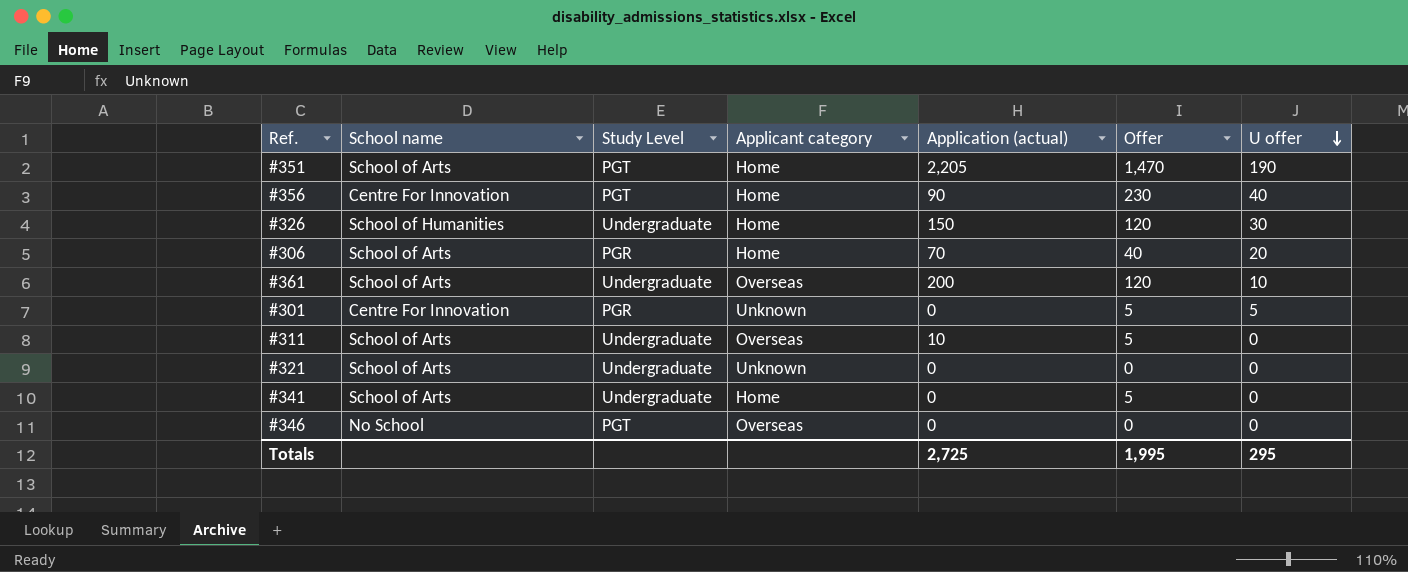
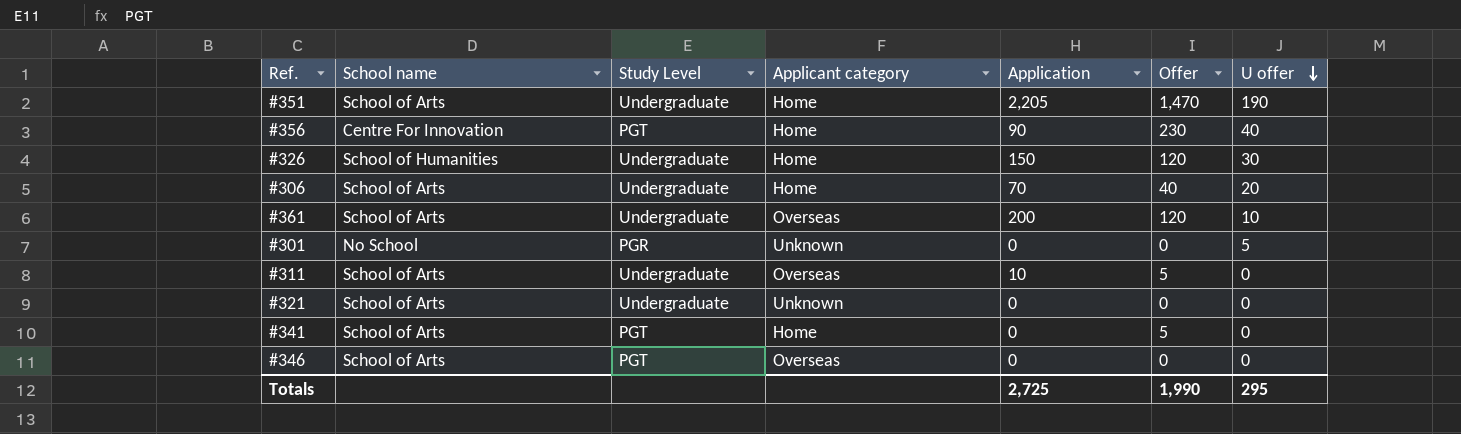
column name: Application (actual) -> Application
#351 | Study Level: PGT -> Undergraduate
#306 | Study Level: PGR -> Undergraduate
#301 | School name: Centre For Innovation -> No School
#301 | Offer: 5 -> 0
#341 | Study Level: Undergraduate -> PGT
#346 | School name: No School -> School of Arts
Totals | Offer: 1,995 -> 1,990

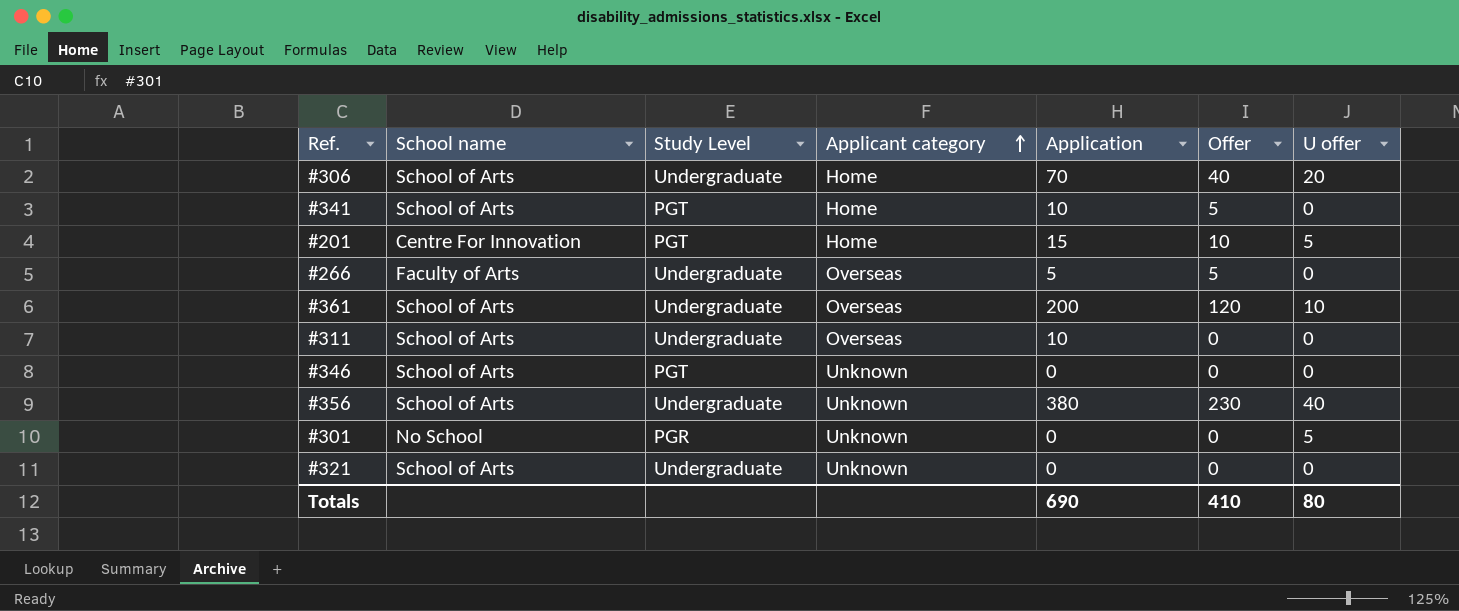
row order: U offer descending -> Applicant category ascending
row #351: School of Arts | Undergraduate | Home | 2,205 | 1,470 | 190 -> none
row #326: School of Humanities | Undergraduate | Home | 150 | 120 | 30 -> none
#341 | Application: 0 -> 10
row #201: none -> Centre For Innovation | PGT | Home | 15 | 10 | 5
row #266: none -> Faculty of Arts | Undergraduate | Overseas | 5 | 5 | 0
#311 | Offer: 5 -> 0
#346 | Applicant category: Overseas -> Unknown
#356 | School name: Centre For Innovation -> School of Arts
#356 | Study Level: PGT -> Undergraduate
#356 | Applicant category: Home -> Unknown
#356 | Application: 90 -> 380
Totals | Application: 2,725 -> 690
Totals | Offer: 1,990 -> 410
Totals | U offer: 295 -> 80

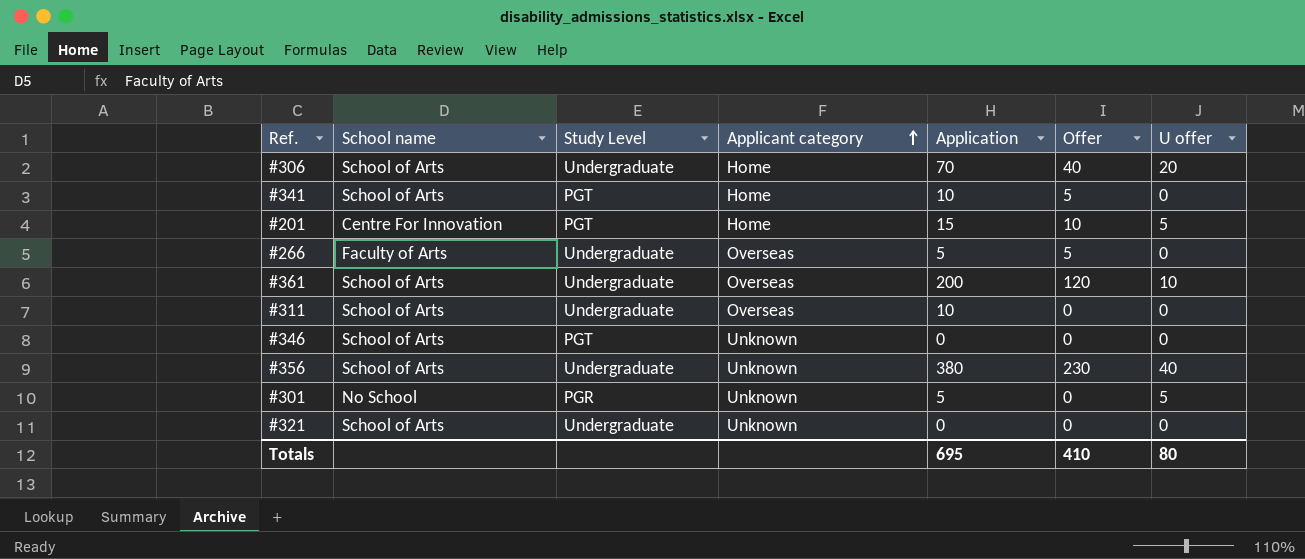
#301 | Application: 0 -> 5
Totals | Application: 690 -> 695

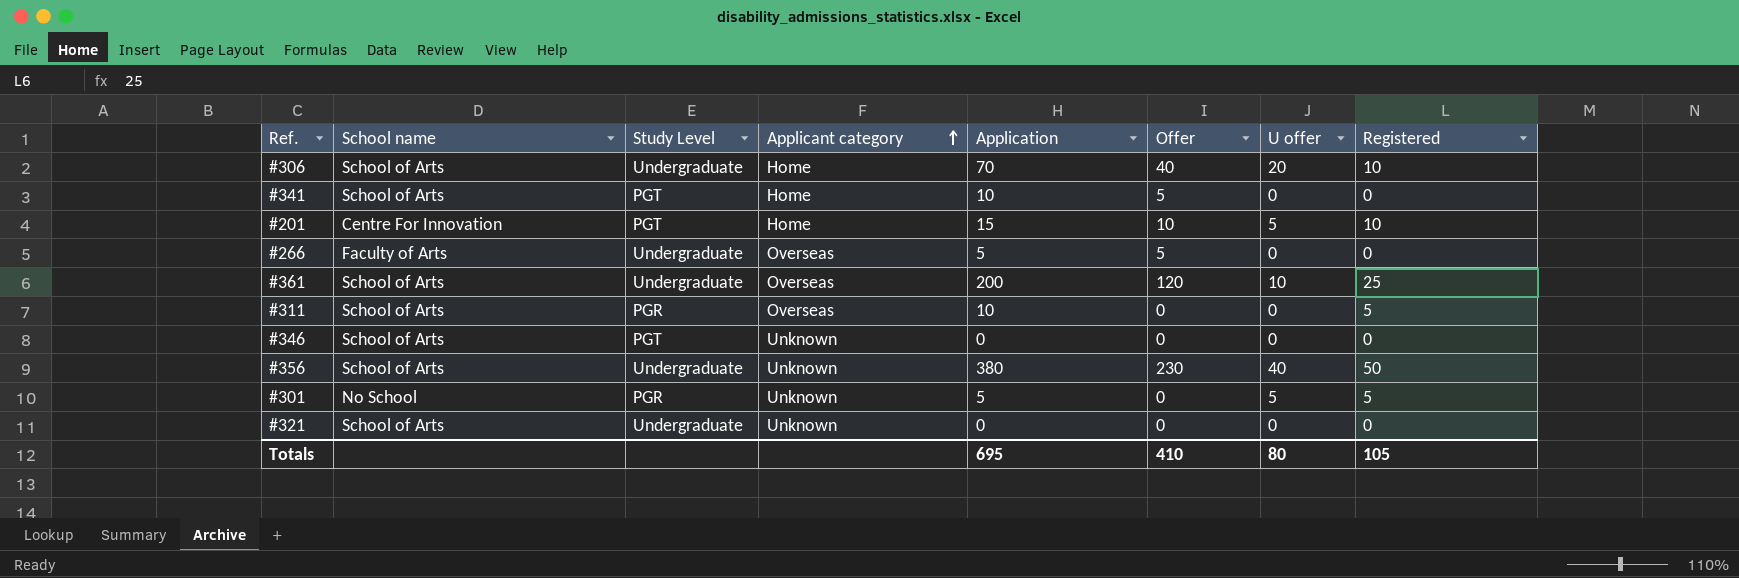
column Registered | position: none -> 8
#311 | Study Level: Undergraduate -> PGR

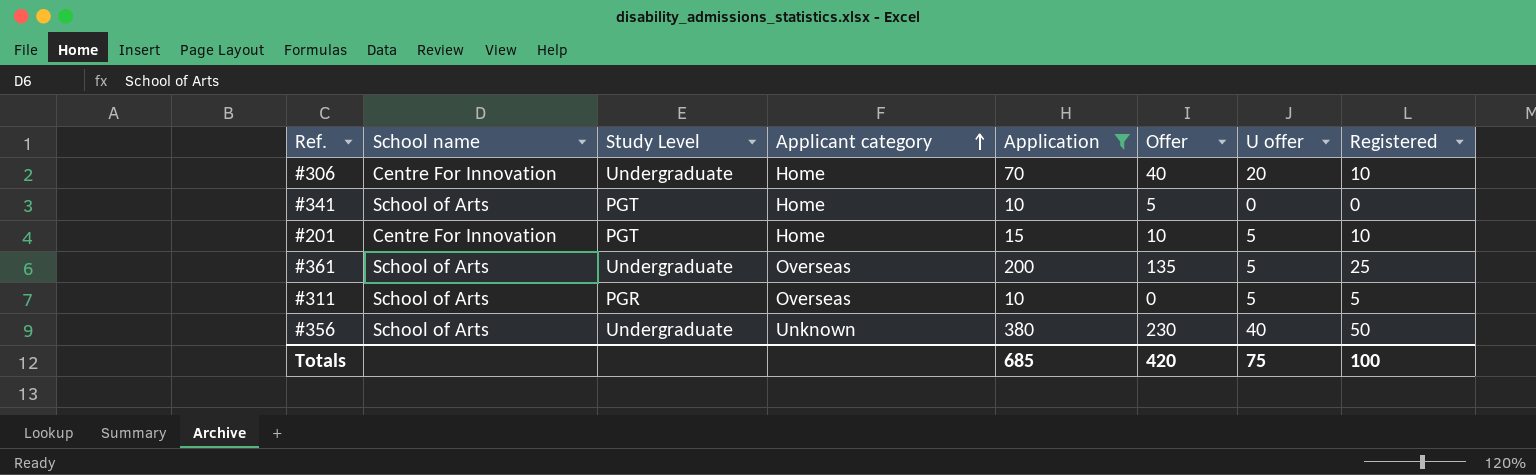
filter: none -> Application >= 10
#306 | School name: School of Arts -> Centre For Innovation
#361 | Offer: 120 -> 135
#361 | U offer: 10 -> 5
#311 | U offer: 0 -> 5
Totals | Application: 695 -> 685
Totals | Offer: 410 -> 420
Totals | U offer: 80 -> 75
Totals | Registered: 105 -> 100

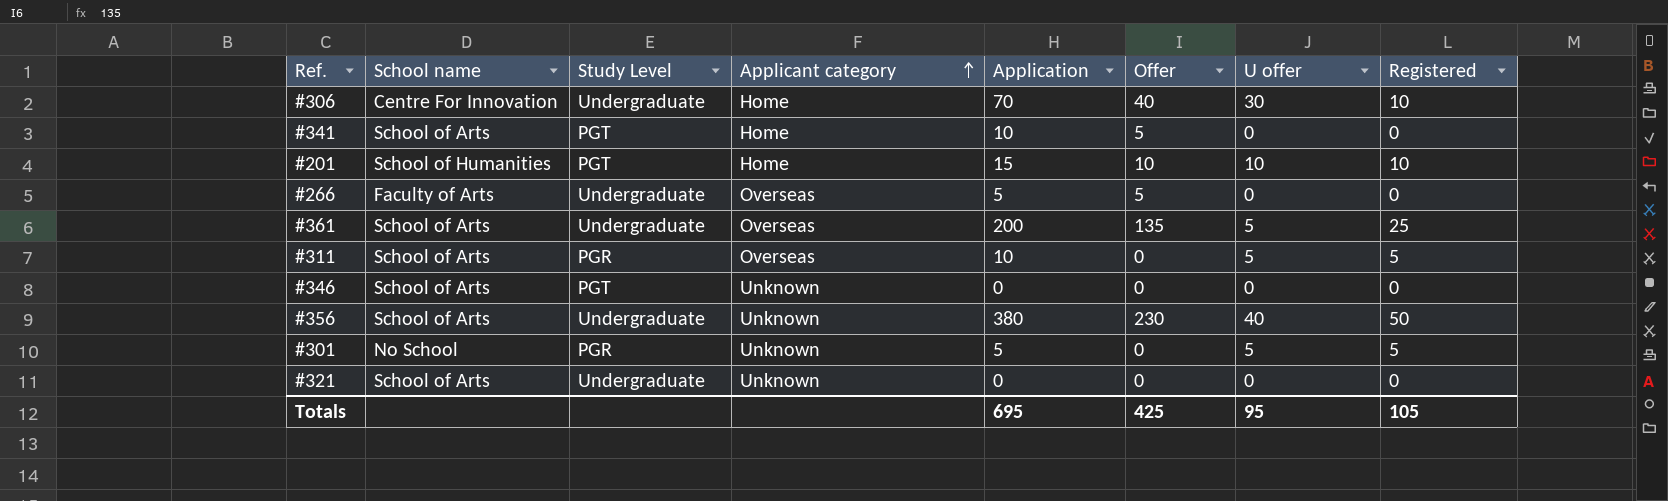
filter: Application >= 10 -> none
#306 | U offer: 20 -> 30
#201 | School name: Centre For Innovation -> School of Humanities
#201 | U offer: 5 -> 10
Totals | Application: 685 -> 695
Totals | Offer: 420 -> 425
Totals | U offer: 75 -> 95
Totals | Registered: 100 -> 105

